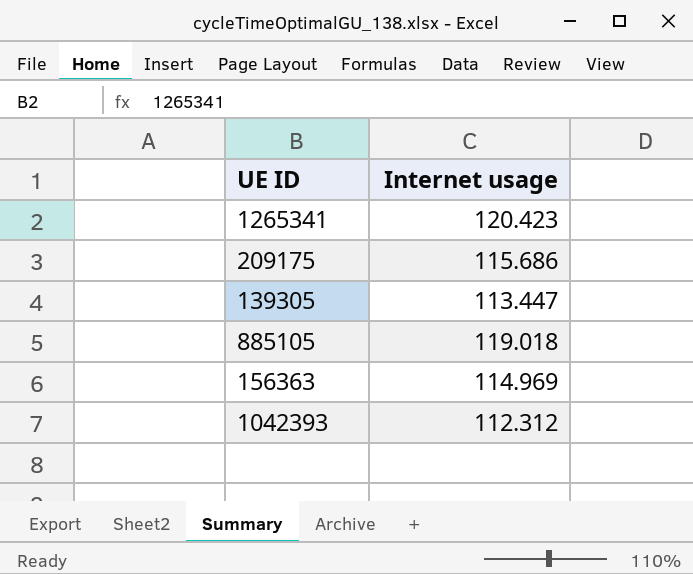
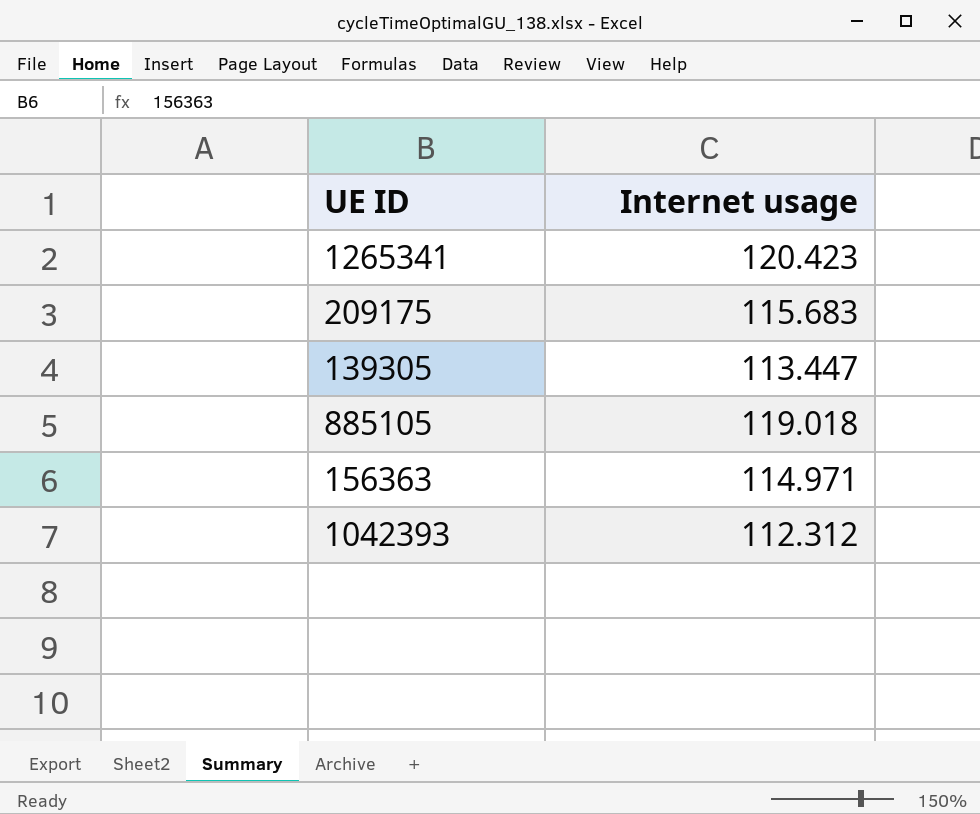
209175 | Internet usage: 115.686 -> 115.683
156363 | Internet usage: 114.969 -> 114.971

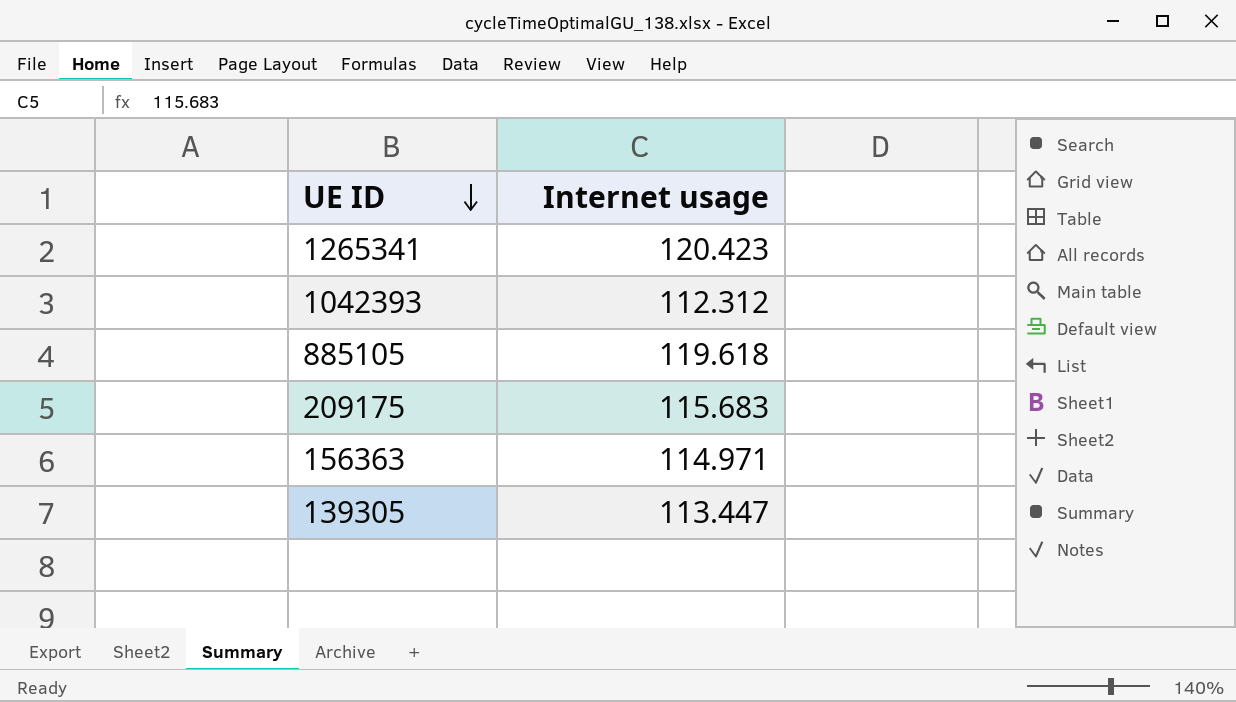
row order: none -> UE ID descending
885105 | Internet usage: 119.018 -> 119.618

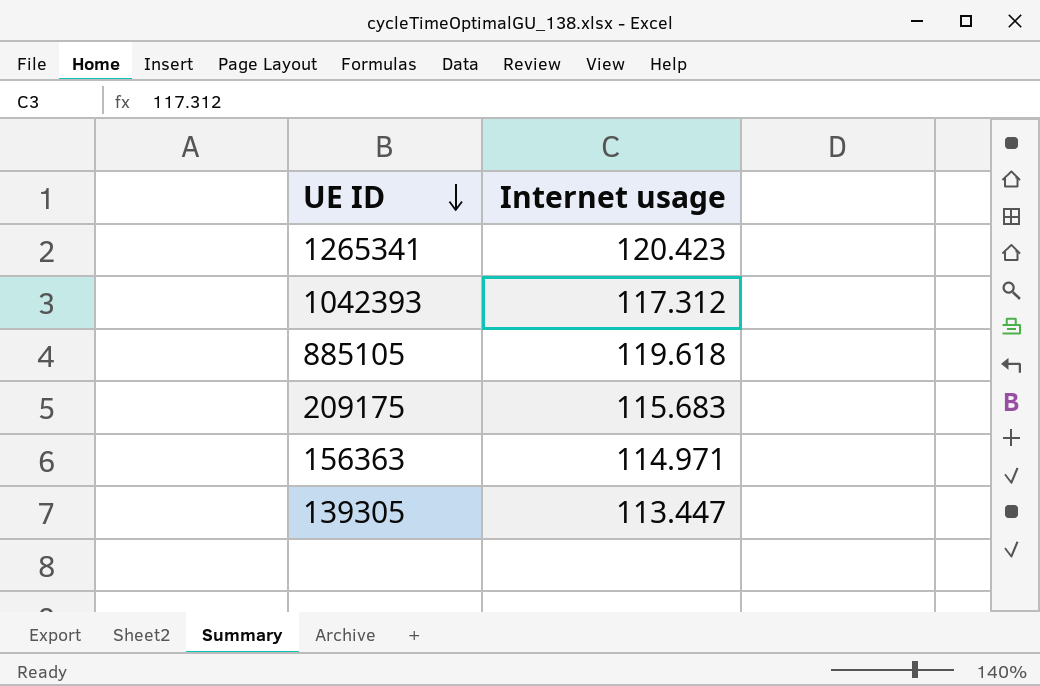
1042393 | Internet usage: 112.312 -> 117.312

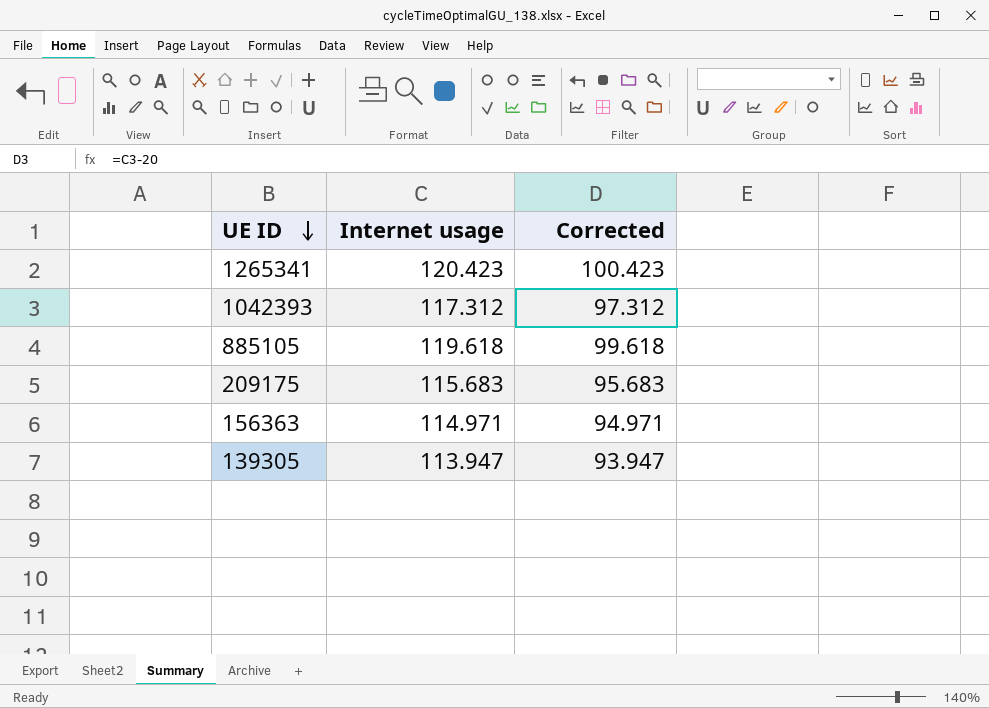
column Corrected | formula: none -> [Internet usage] - 20
139305 | Internet usage: 113.447 -> 113.947

